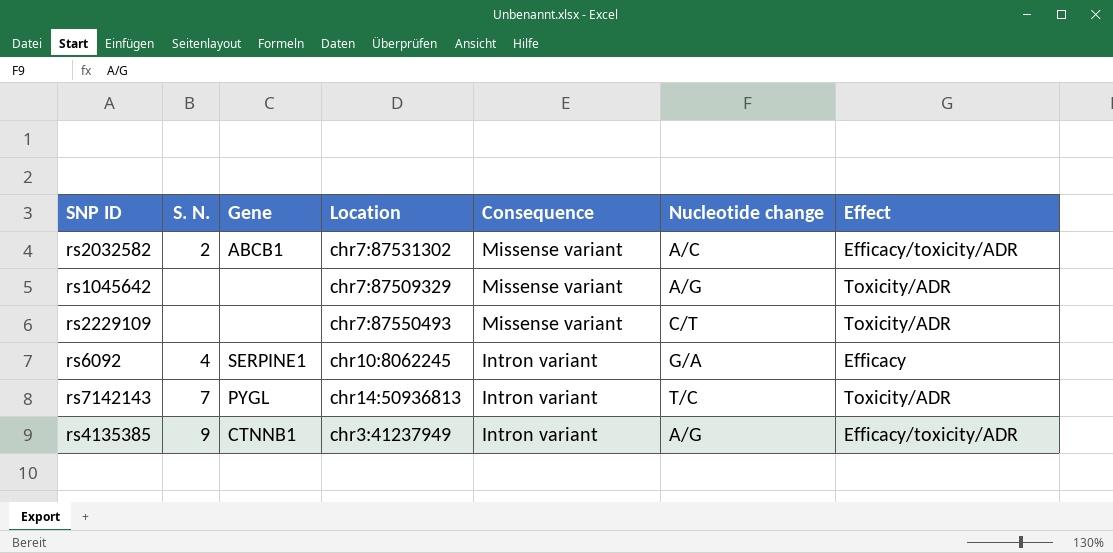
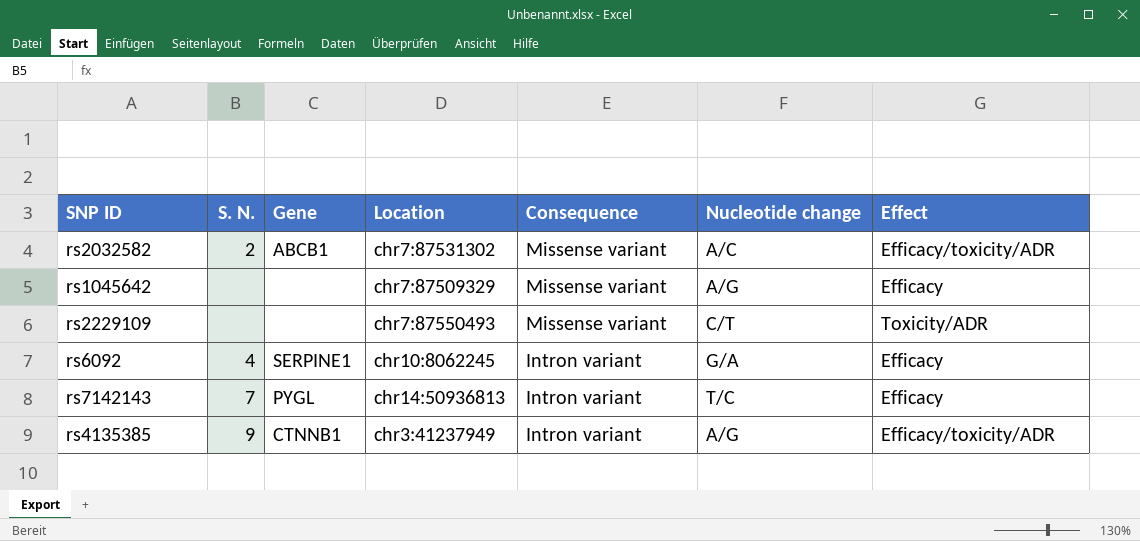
rs1045642 | Effect: Toxicity/ADR -> Efficacy
rs7142143 | Effect: Toxicity/ADR -> Efficacy

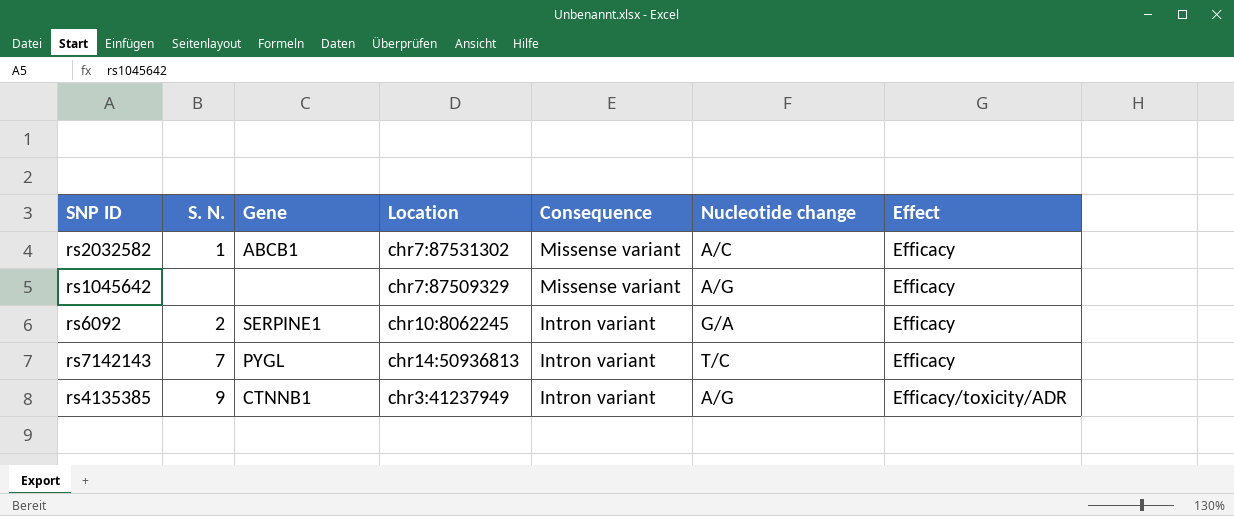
row rs2229109: none | none | chr7:87550493 | Missense variant | C/T | Toxicity/ADR -> none
rs2032582 | S. N.: 2 -> 1
rs2032582 | Effect: Efficacy/toxicity/ADR -> Efficacy
rs6092 | S. N.: 4 -> 2

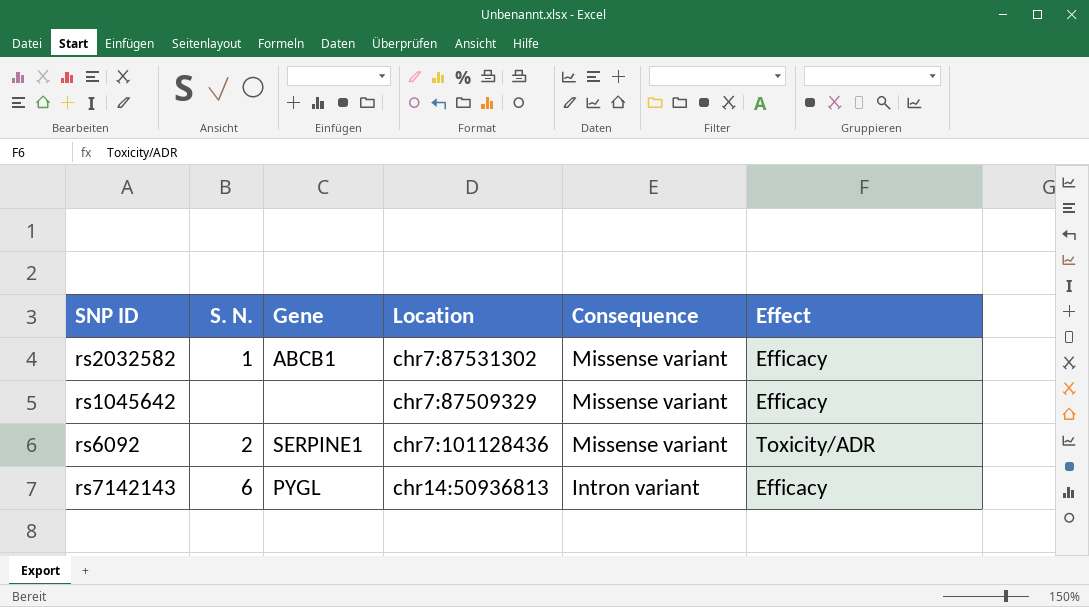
column Nucleotide change | position: 6 -> none
row rs4135385: 9 | CTNNB1 | chr3:41237949 | Intron variant | A/G | Efficacy/toxicity/ADR -> none
rs6092 | Location: chr10:8062245 -> chr7:101128436
rs6092 | Consequence: Intron variant -> Missense variant
rs6092 | Effect: Efficacy -> Toxicity/ADR
rs7142143 | S. N.: 7 -> 6

